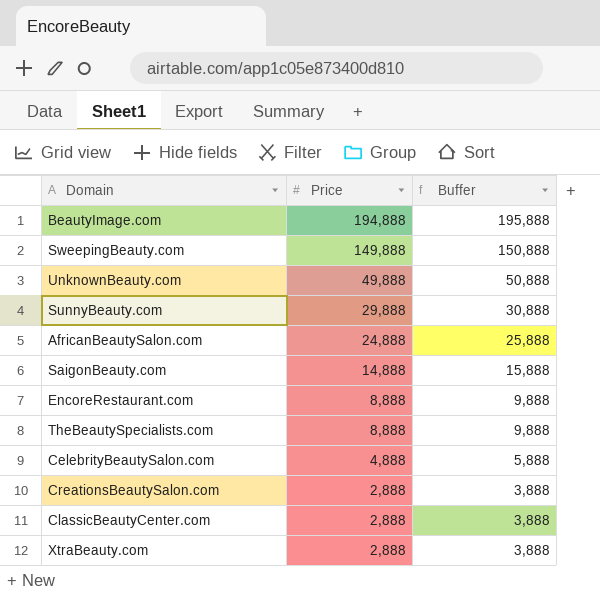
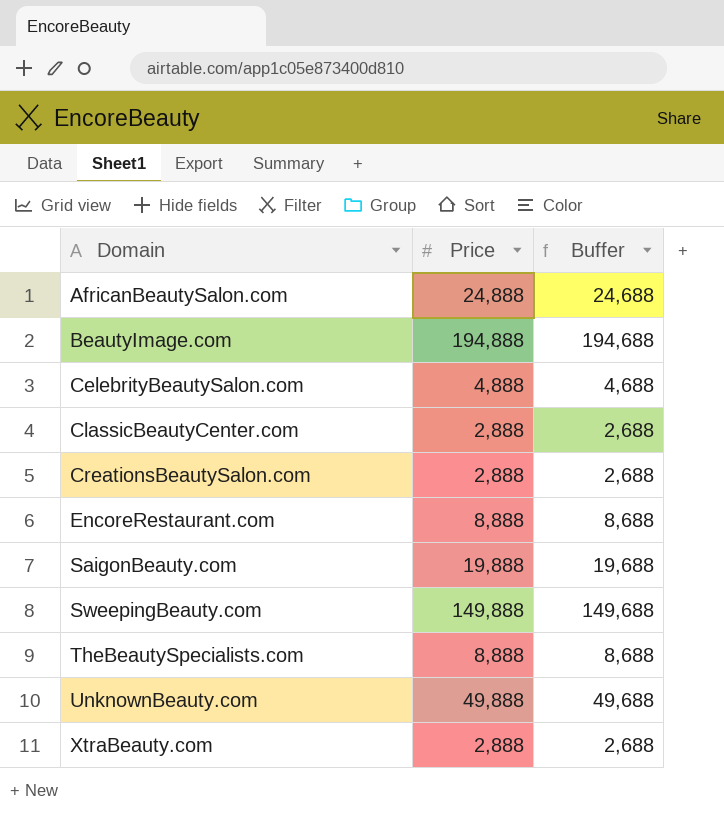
row order: Price descending -> Domain ascending
column Buffer | formula: [Price] + 1000 -> [Price] - 200
row SunnyBeauty.com: 29,888 | 30,888 -> none
SaigonBeauty.com | Price: 14,888 -> 19,888

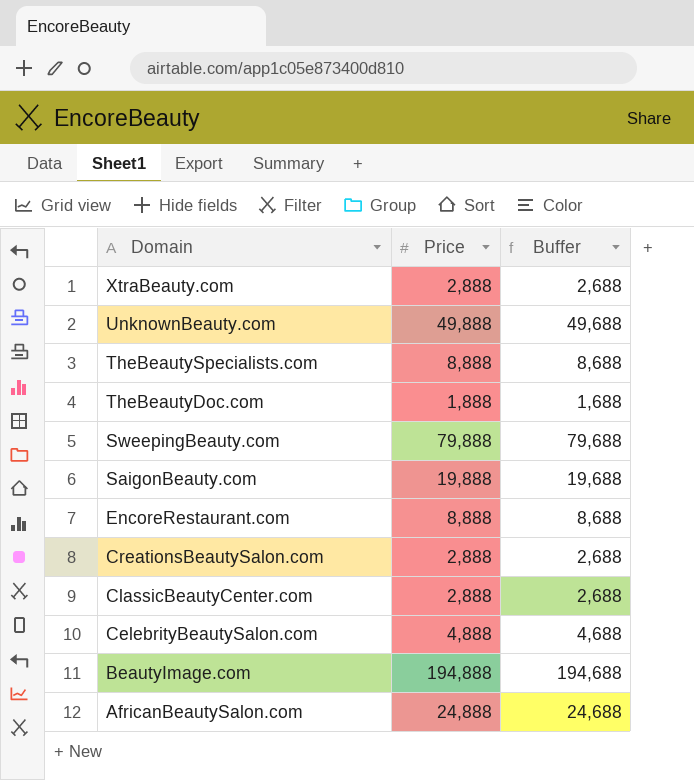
row order: Domain ascending -> Domain descending
row TheBeautyDoc.com: none -> 1,888 | 1,688
SweepingBeauty.com | Price: 149,888 -> 79,888
SweepingBeauty.com | Buffer: 149,688 -> 79,688

